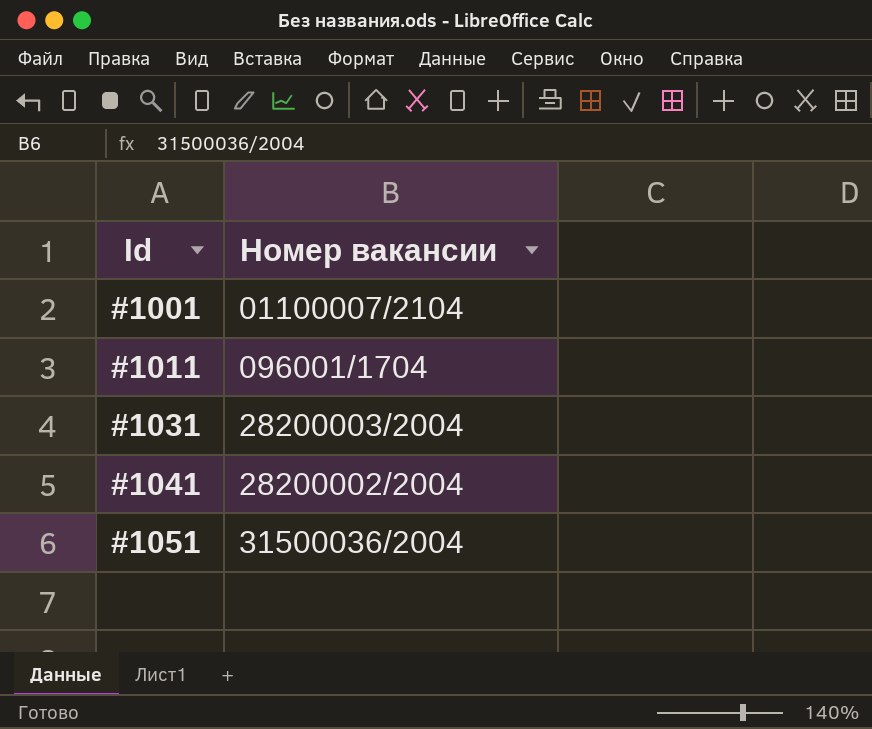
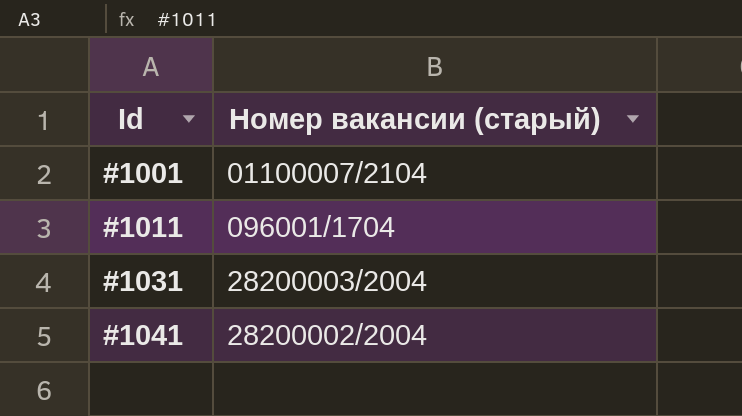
column name: Номер вакансии -> Номер вакансии (старый)
row #1051: 31500036/2004 -> none

